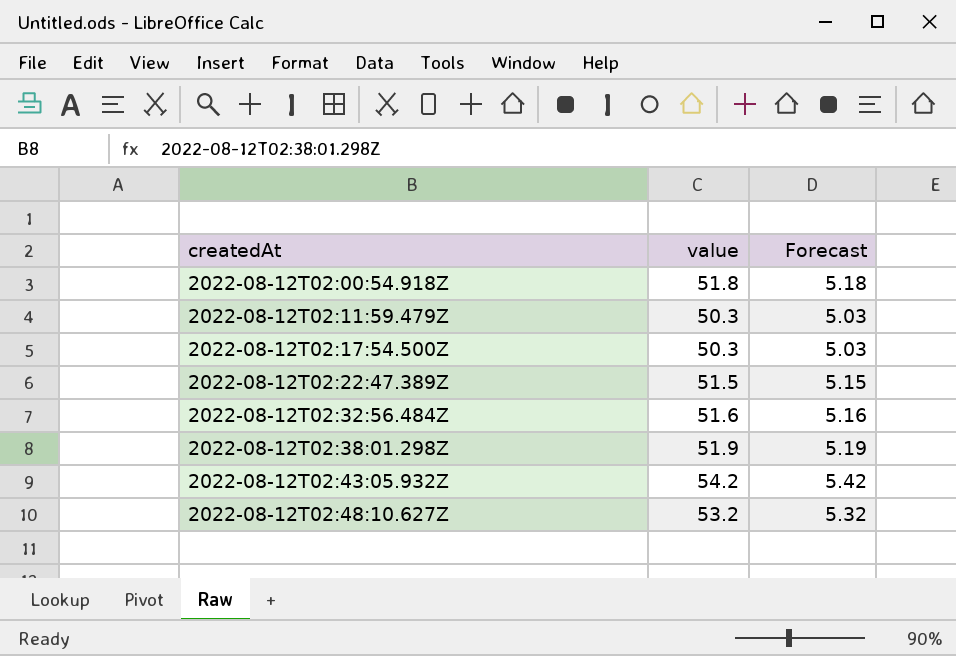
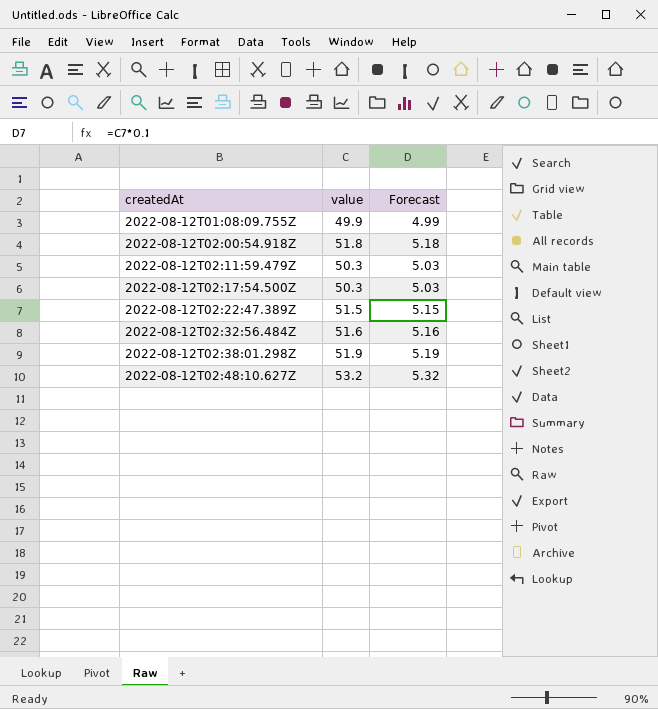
row 2022-08-12T02:43:05.932Z: 54.2 | 5.42 -> none
row 2022-08-12T01:08:09.755Z: none -> 49.9 | 4.99

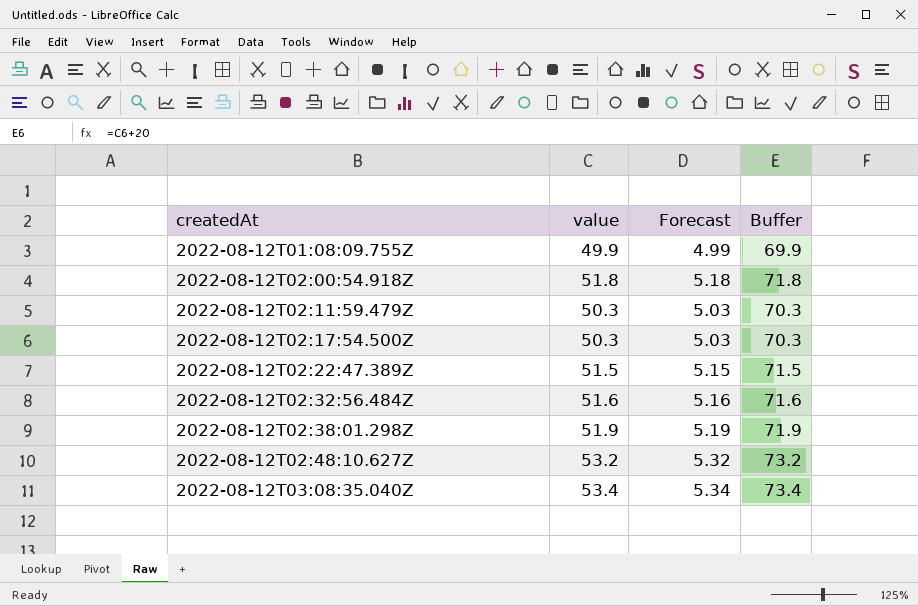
column Buffer | formula: none -> [value] + 20
row 2022-08-12T03:08:35.040Z: none -> 53.4 | 5.34 | 73.4

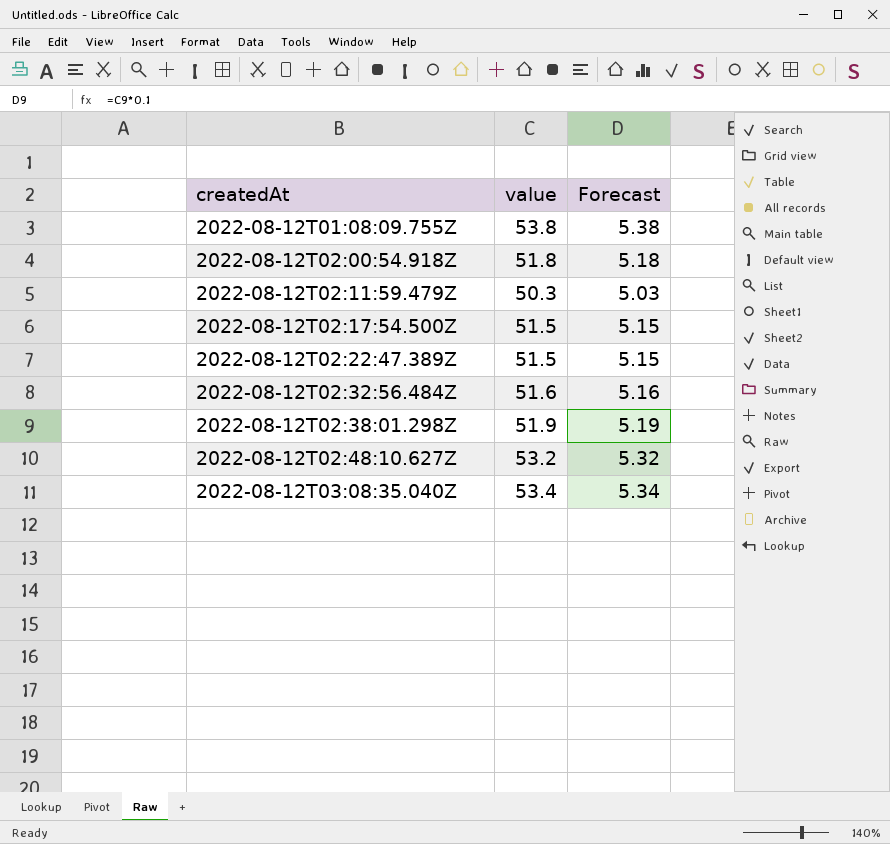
column Buffer | formula: [value] + 20 -> none
2022-08-12T01:08:09.755Z | value: 49.9 -> 53.8
2022-08-12T01:08:09.755Z | Forecast: 4.99 -> 5.38
2022-08-12T02:17:54.500Z | value: 50.3 -> 51.5
2022-08-12T02:17:54.500Z | Forecast: 5.03 -> 5.15

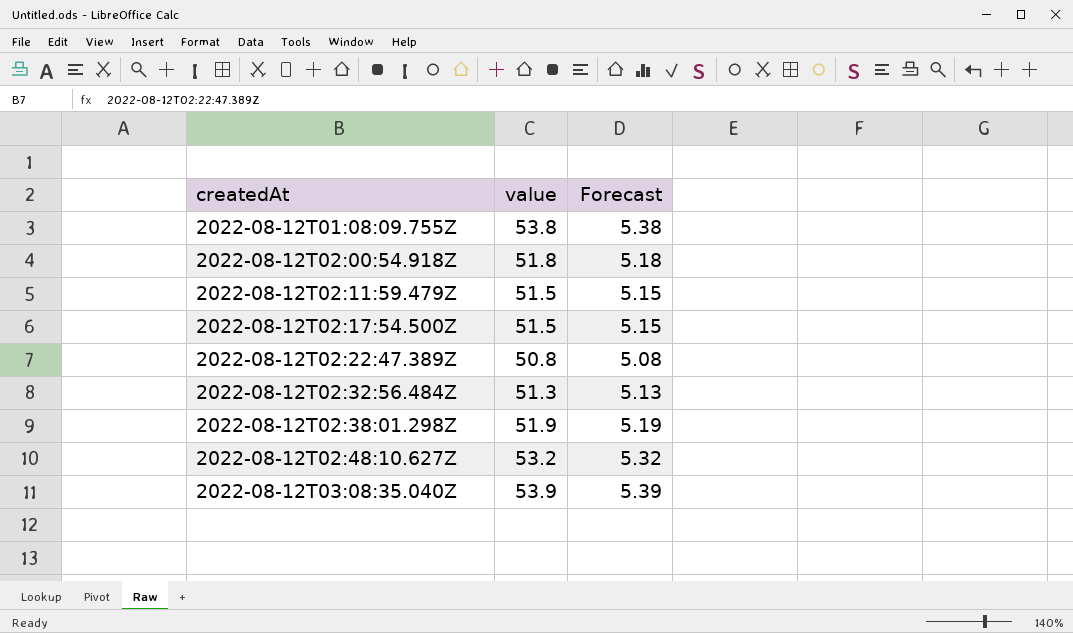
2022-08-12T02:11:59.479Z | value: 50.3 -> 51.5
2022-08-12T02:11:59.479Z | Forecast: 5.03 -> 5.15
2022-08-12T02:22:47.389Z | value: 51.5 -> 50.8
2022-08-12T02:22:47.389Z | Forecast: 5.15 -> 5.08
2022-08-12T02:32:56.484Z | value: 51.6 -> 51.3
2022-08-12T02:32:56.484Z | Forecast: 5.16 -> 5.13
2022-08-12T03:08:35.040Z | value: 53.4 -> 53.9
2022-08-12T03:08:35.040Z | Forecast: 5.34 -> 5.39

